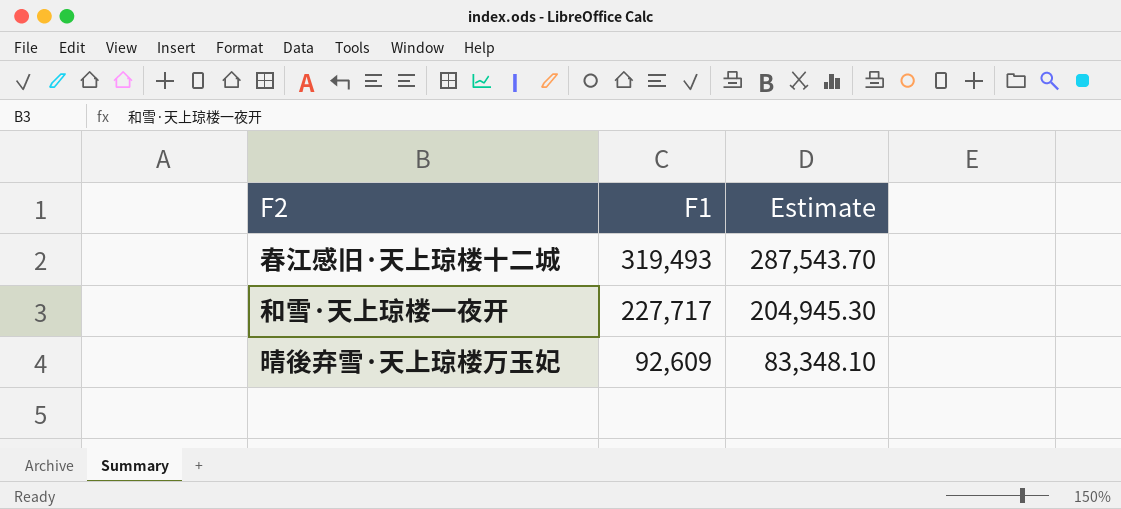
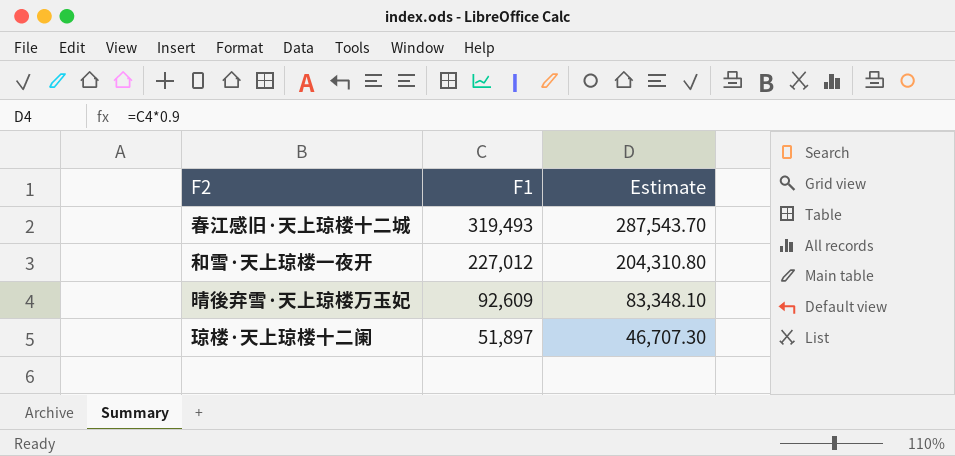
和雪·天上琼楼一夜开 | F1: 227,717 -> 227,012
和雪·天上琼楼一夜开 | Estimate: 204,945.30 -> 204,310.80
row 琼楼·天上琼楼十二阑: none -> 51,897 | 46,707.30

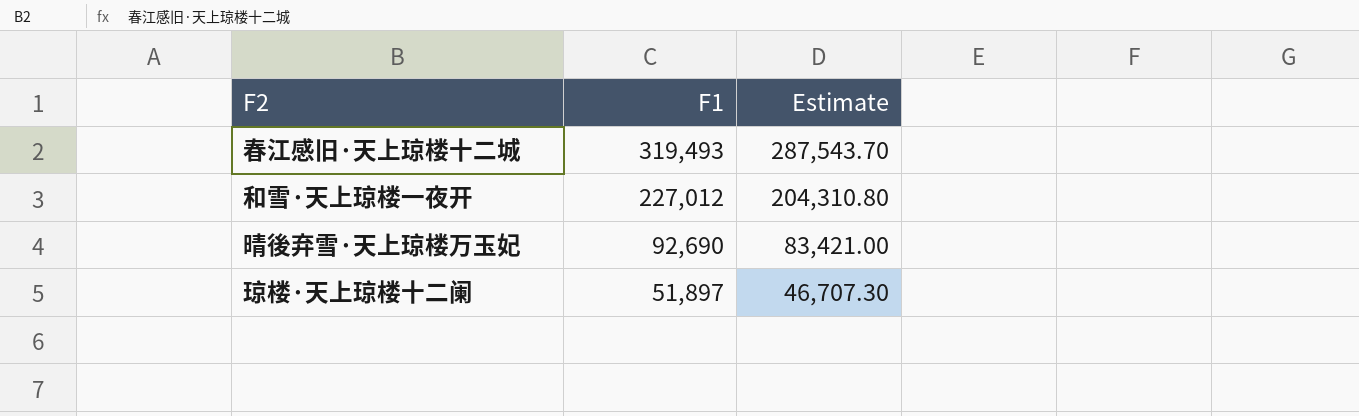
晴後弃雪·天上琼楼万玉妃 | F1: 92,609 -> 92,690
晴後弃雪·天上琼楼万玉妃 | Estimate: 83,348.10 -> 83,421.00

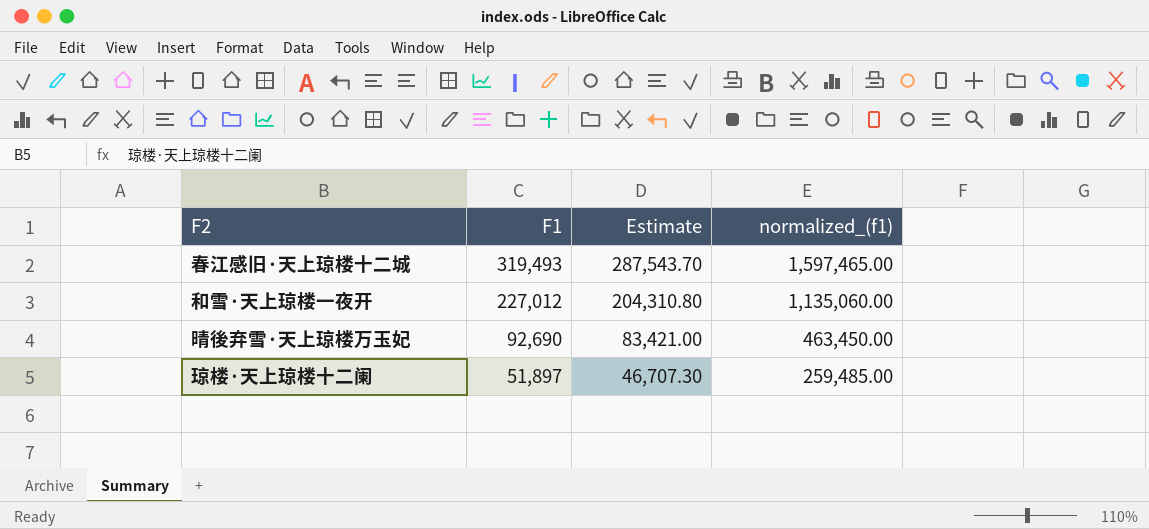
column normalized_(f1) | formula: none -> [F1] * 5

